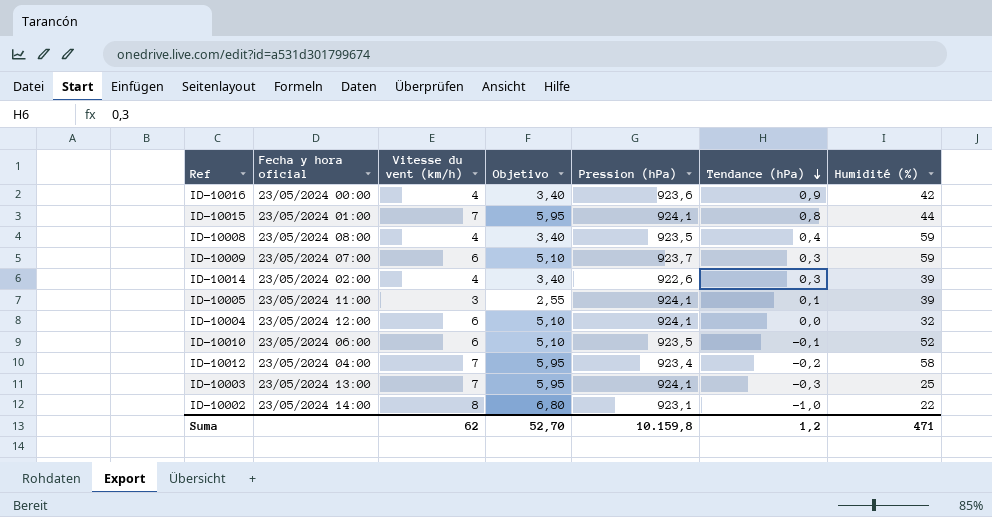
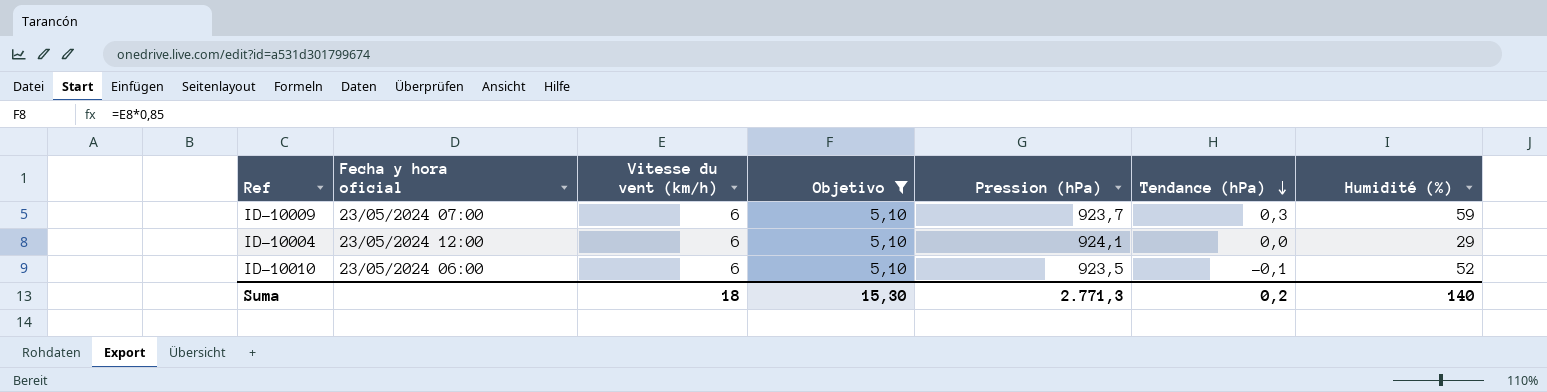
filter: none -> Objetivo = 5,10
ID-10004 | Humidité (%): 32 -> 29
Suma | Vitesse du vent (km/h): 62 -> 18
Suma | Objetivo: 52,70 -> 15,30
Suma | Pression (hPa): 10.159,8 -> 2.771,3
Suma | Tendance (hPa): 1,2 -> 0,2
Suma | Humidité (%): 471 -> 140

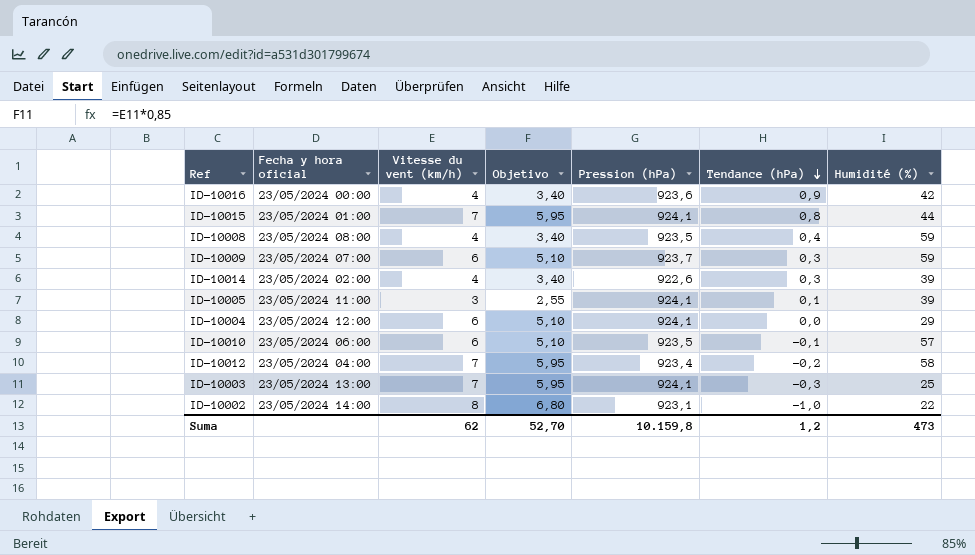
filter: Objetivo = 5,10 -> none
ID-10010 | Humidité (%): 52 -> 57
Suma | Vitesse du vent (km/h): 18 -> 62
Suma | Objetivo: 15,30 -> 52,70
Suma | Pression (hPa): 2.771,3 -> 10.159,8
Suma | Tendance (hPa): 0,2 -> 1,2
Suma | Humidité (%): 140 -> 473

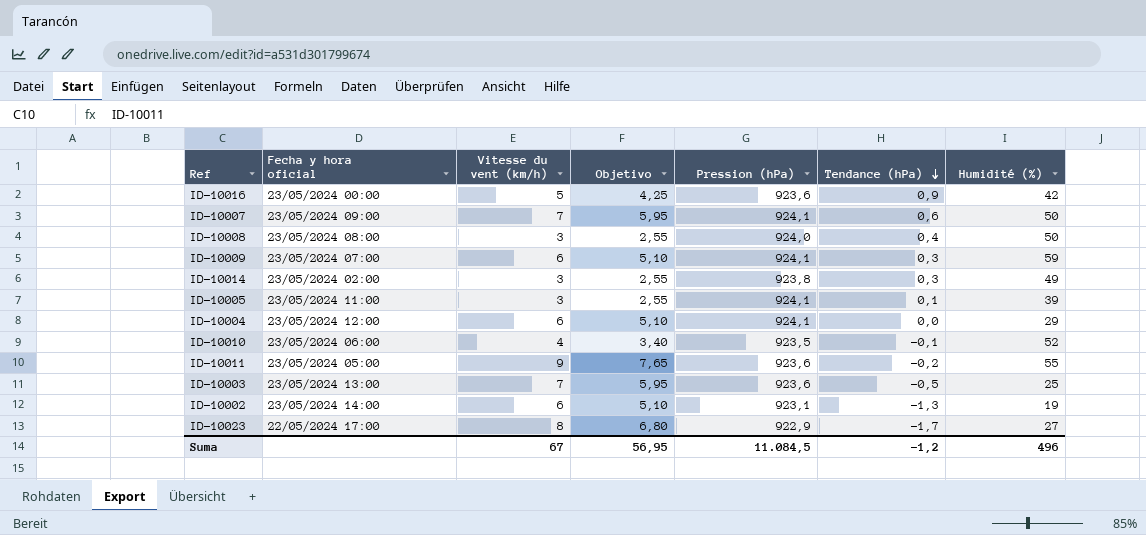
row ID-10015: 23/05/2024 01:00 | 7 | 5,95 | 924,1 | 0,8 | 44 -> none
row ID-10012: 23/05/2024 04:00 | 7 | 5,95 | 923,4 | -0,2 | 58 -> none
ID-10016 | Vitesse du vent (km/h): 4 -> 5
ID-10016 | Objetivo: 3,40 -> 4,25
row ID-10007: none -> 23/05/2024 09:00 | 7 | 5,95 | 924,1 | 0,6 | 50
ID-10008 | Vitesse du vent (km/h): 4 -> 3
ID-10008 | Objetivo: 3,40 -> 2,55
ID-10008 | Pression (hPa): 923,5 -> 924,0
ID-10008 | Humidité (%): 59 -> 50
ID-10009 | Pression (hPa): 923,7 -> 924,1
ID-10014 | Vitesse du vent (km/h): 4 -> 3
ID-10014 | Objetivo: 3,40 -> 2,55
ID-10014 | Pression (hPa): 922,6 -> 923,8
ID-10014 | Humidité (%): 39 -> 49
ID-10010 | Vitesse du vent (km/h): 6 -> 4
ID-10010 | Objetivo: 5,10 -> 3,40
ID-10010 | Humidité (%): 57 -> 52
row ID-10011: none -> 23/05/2024 05:00 | 9 | 7,65 | 923,6 | -0,2 | 55
ID-10003 | Pression (hPa): 924,1 -> 923,6
ID-10003 | Tendance (hPa): -0,3 -> -0,5
ID-10002 | Vitesse du vent (km/h): 8 -> 6
ID-10002 | Objetivo: 6,80 -> 5,10
ID-10002 | Tendance (hPa): -1,0 -> -1,3
ID-10002 | Humidité (%): 22 -> 19
row ID-10023: none -> 22/05/2024 17:00 | 8 | 6,80 | 922,9 | -1,7 | 27
Suma | Vitesse du vent (km/h): 62 -> 67
Suma | Objetivo: 52,70 -> 56,95
Suma | Pression (hPa): 10.159,8 -> 11.084,5
Suma | Tendance (hPa): 1,2 -> -1,2
Suma | Humidité (%): 473 -> 496

